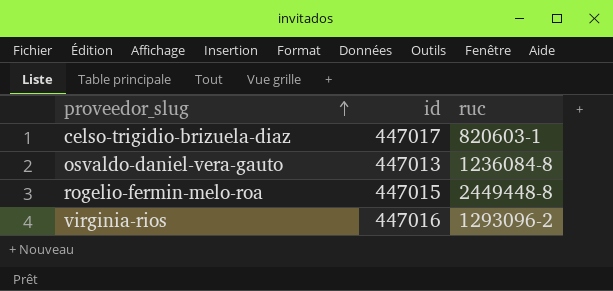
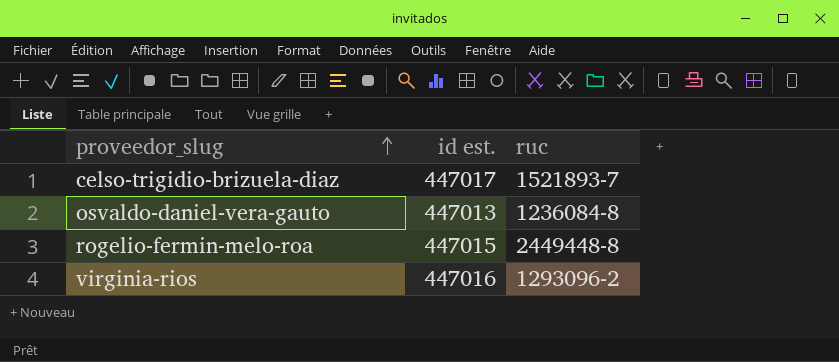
column name: id -> id est.
celso-trigidio-brizuela-diaz | ruc: 820603-1 -> 1521893-7

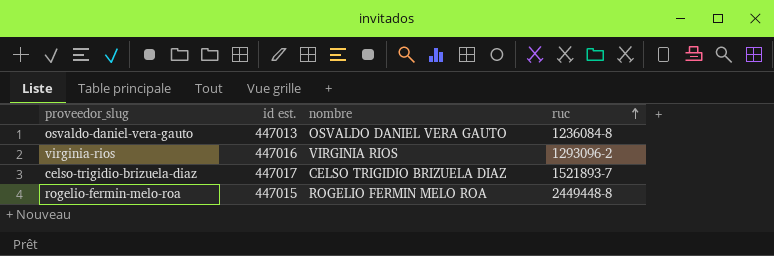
row order: proveedor_slug ascending -> ruc ascending
column nombre | position: none -> 3

